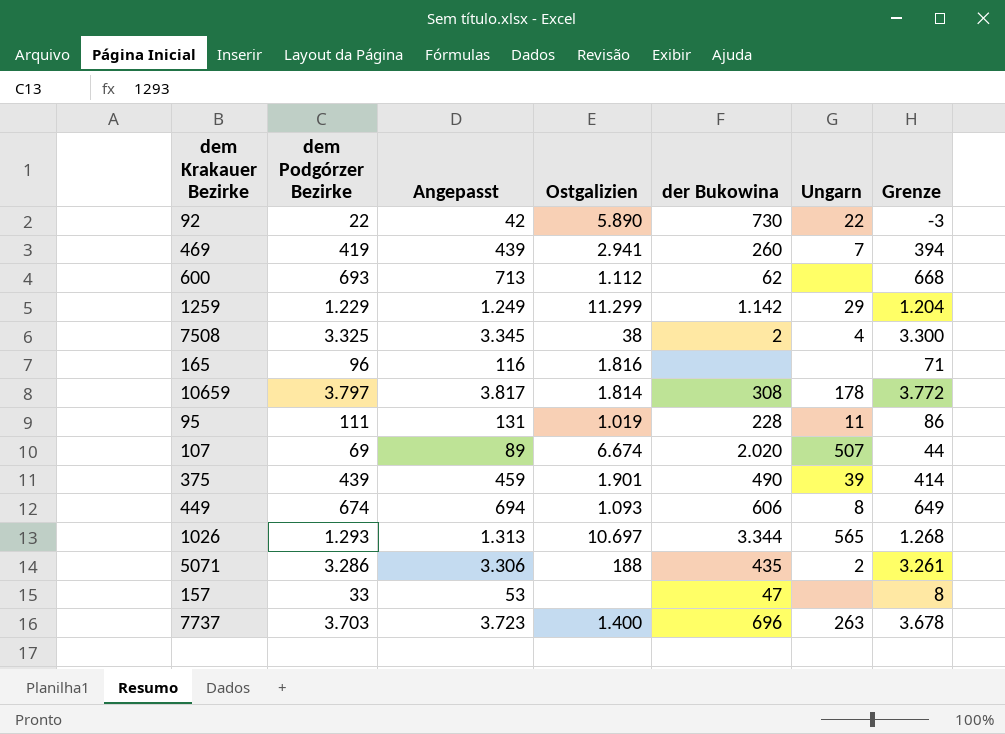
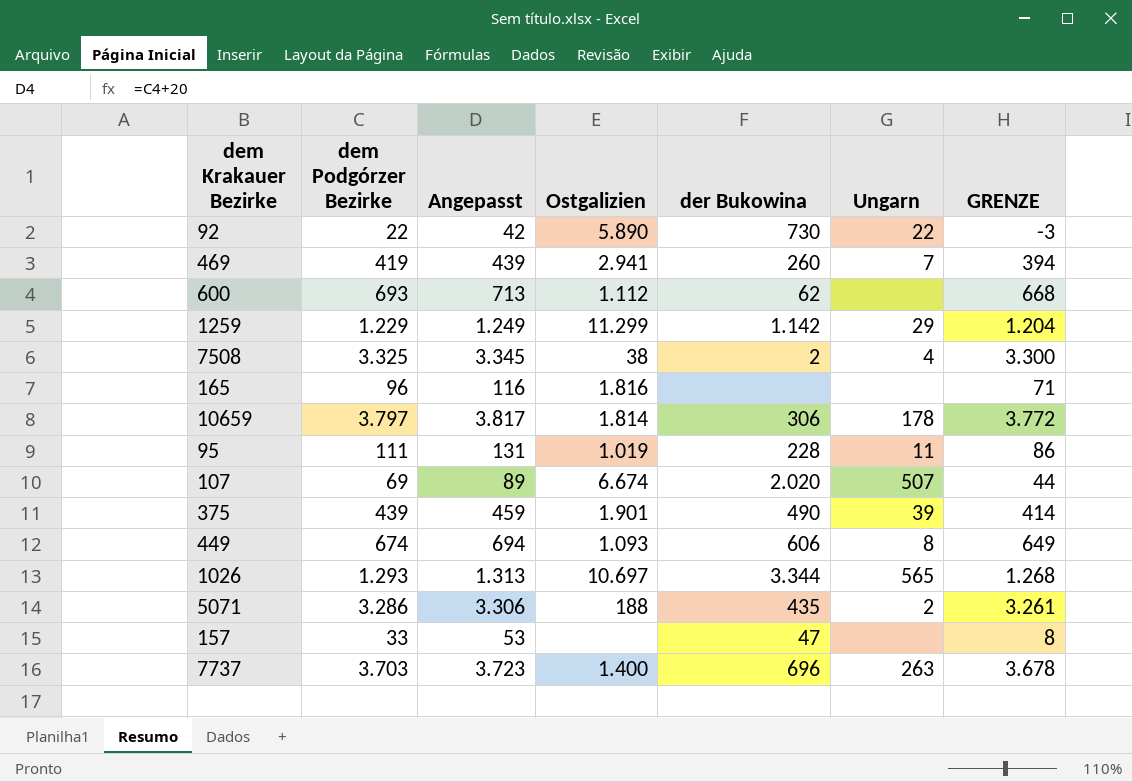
column name: Grenze -> GRENZE
10659 | der Bukowina: 308 -> 306

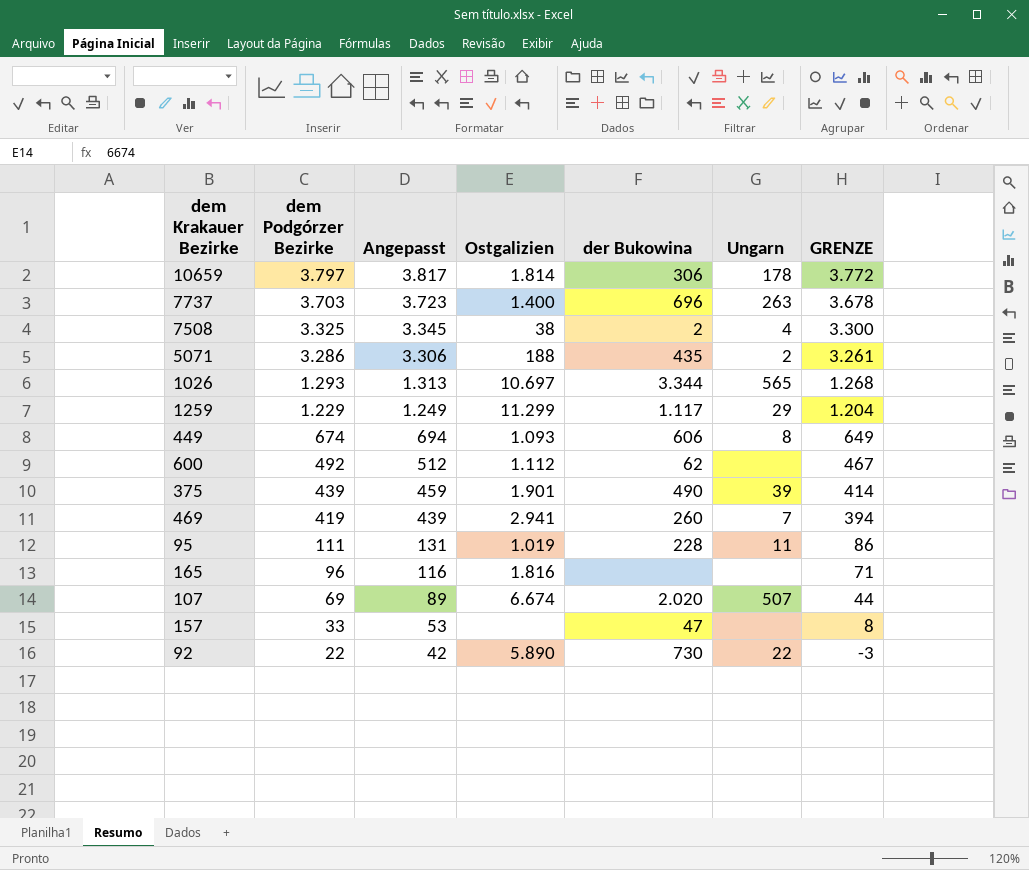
row order: none -> dem Podgórzer Bezirke descending
1259 | der Bukowina: 1.142 -> 1.117
600 | dem Podgórzer Bezirke: 693 -> 492
600 | Angepasst: 713 -> 512
600 | GRENZE: 668 -> 467

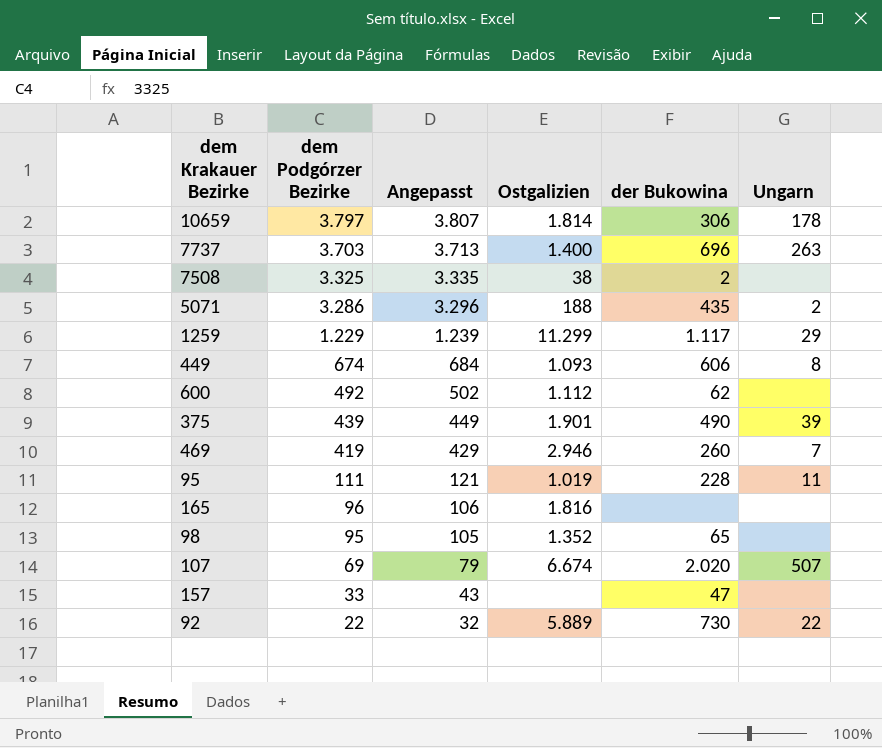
column GRENZE | formula: [dem Podgórzer Bezirke] - 25 -> none
column Angepasst | formula: [dem Podgórzer Bezirke] + 20 -> [dem Podgórzer Bezirke] + 10
row 1026: 1.293 | 1.313 | 10.697 | 3.344 | 565 | 1.268 -> none
7508 | Ungarn: 4 -> none
469 | Ostgalizien: 2.941 -> 2.946
row 98: none -> 95 | 105 | 1.352 | 65 | none
92 | Ostgalizien: 5.890 -> 5.889

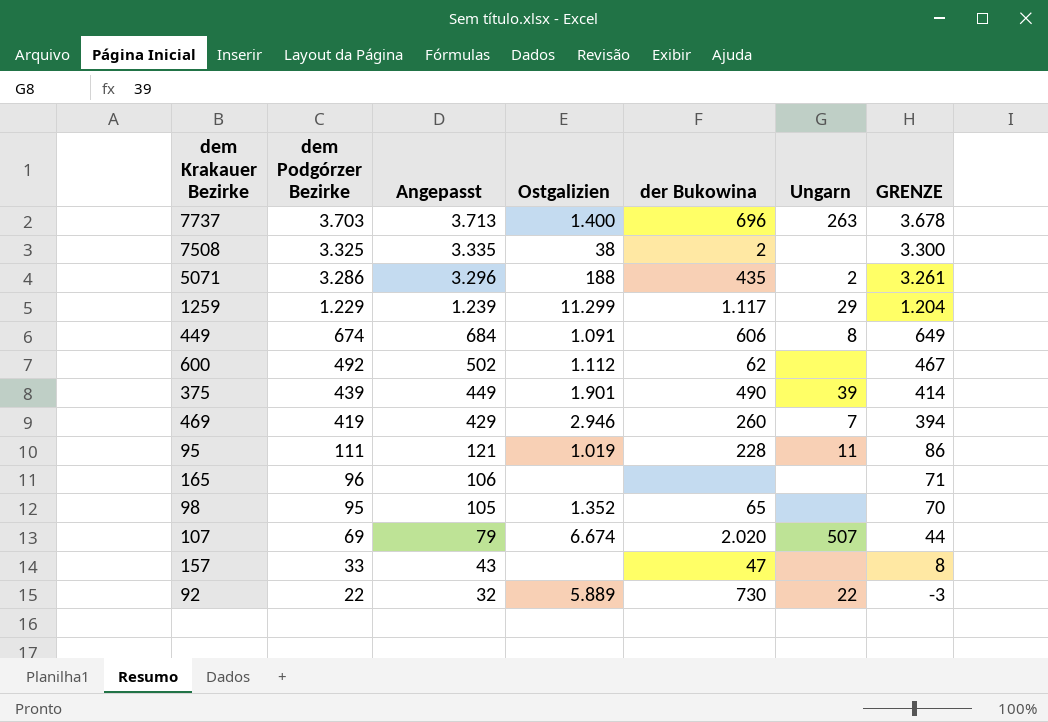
column GRENZE | formula: none -> [dem Podgórzer Bezirke] - 25
row 10659: 3.797 | 3.807 | 1.814 | 306 | 178 -> none
449 | Ostgalizien: 1.093 -> 1.091
165 | Ostgalizien: 1.816 -> none

